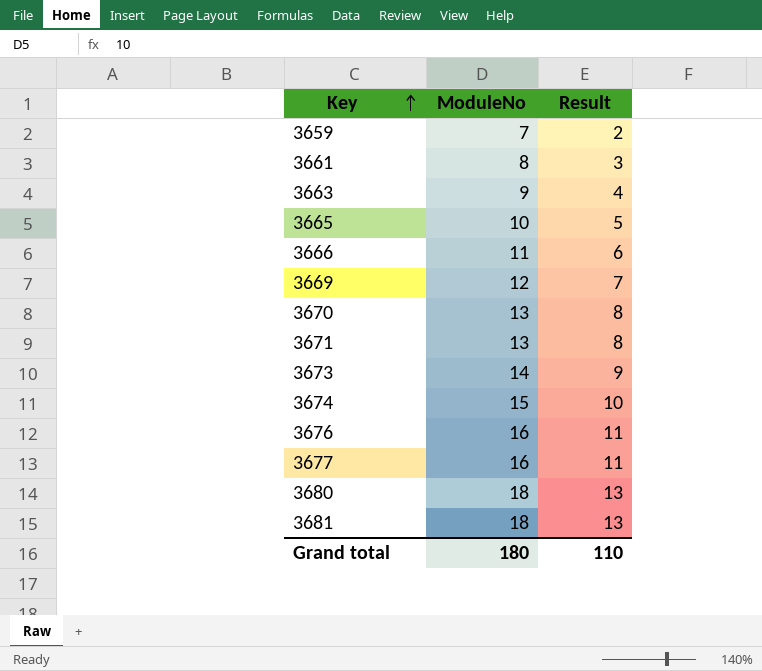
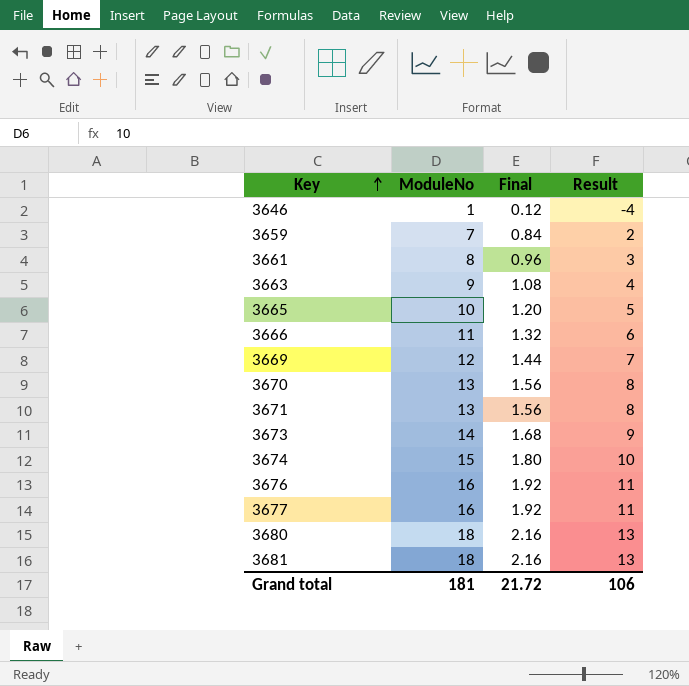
column Final | formula: none -> [ModuleNo] * 0.12
row 3646: none -> 1 | 0.12 | -4
Grand total | ModuleNo: 180 -> 181
Grand total | Result: 110 -> 106

